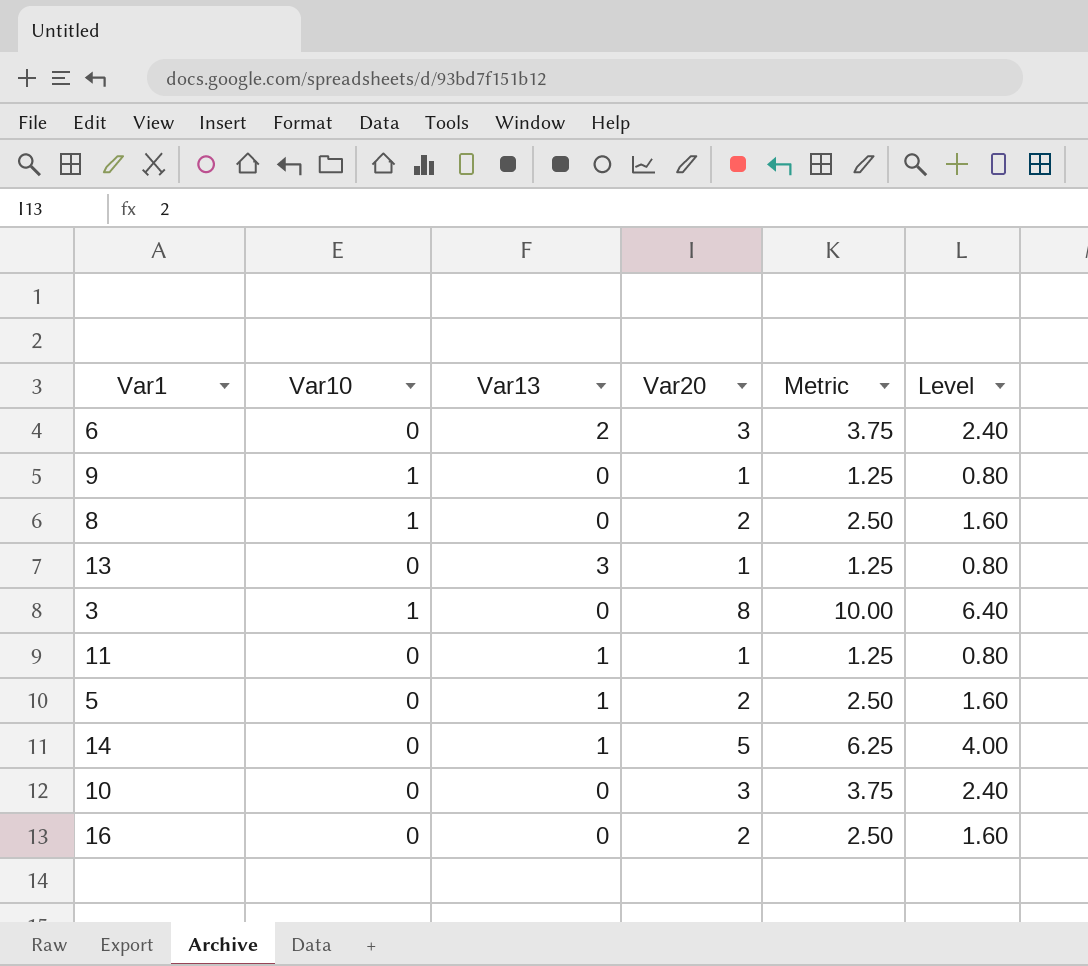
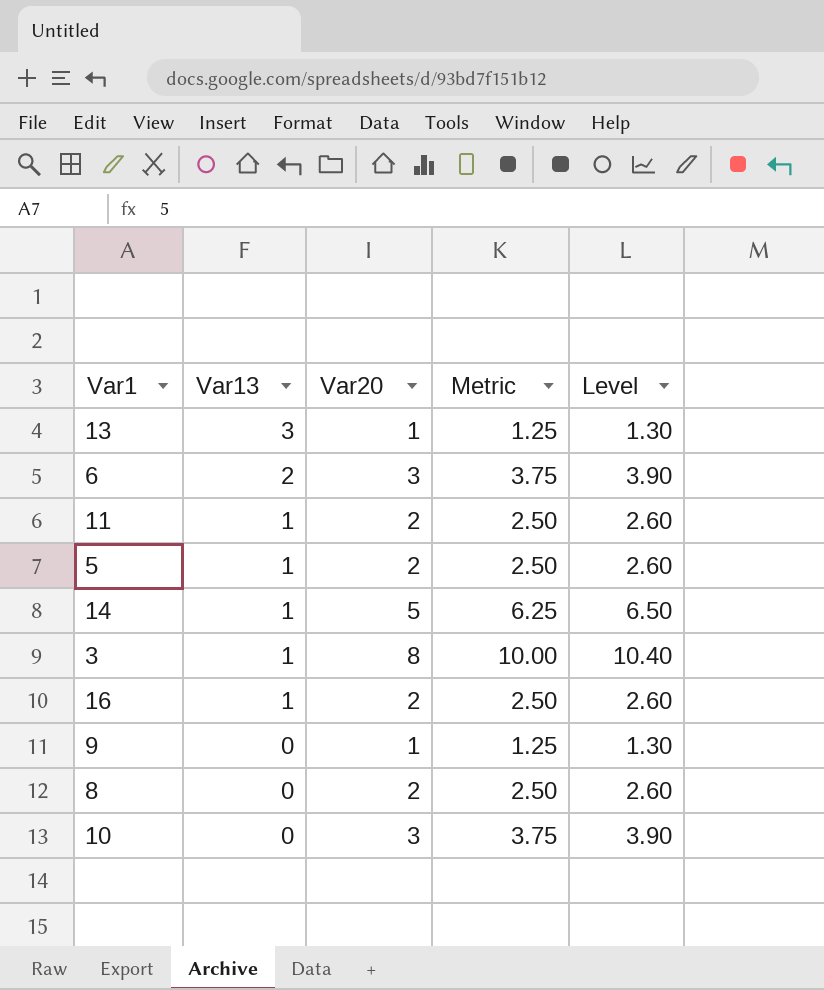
row order: none -> Var13 descending
column Var10 | position: 2 -> none
column Level | formula: [Var20] * 0.8 -> [Var20] * 1.3
11 | Var20: 1 -> 2
11 | Metric: 1.25 -> 2.50
3 | Var13: 0 -> 1
16 | Var13: 0 -> 1

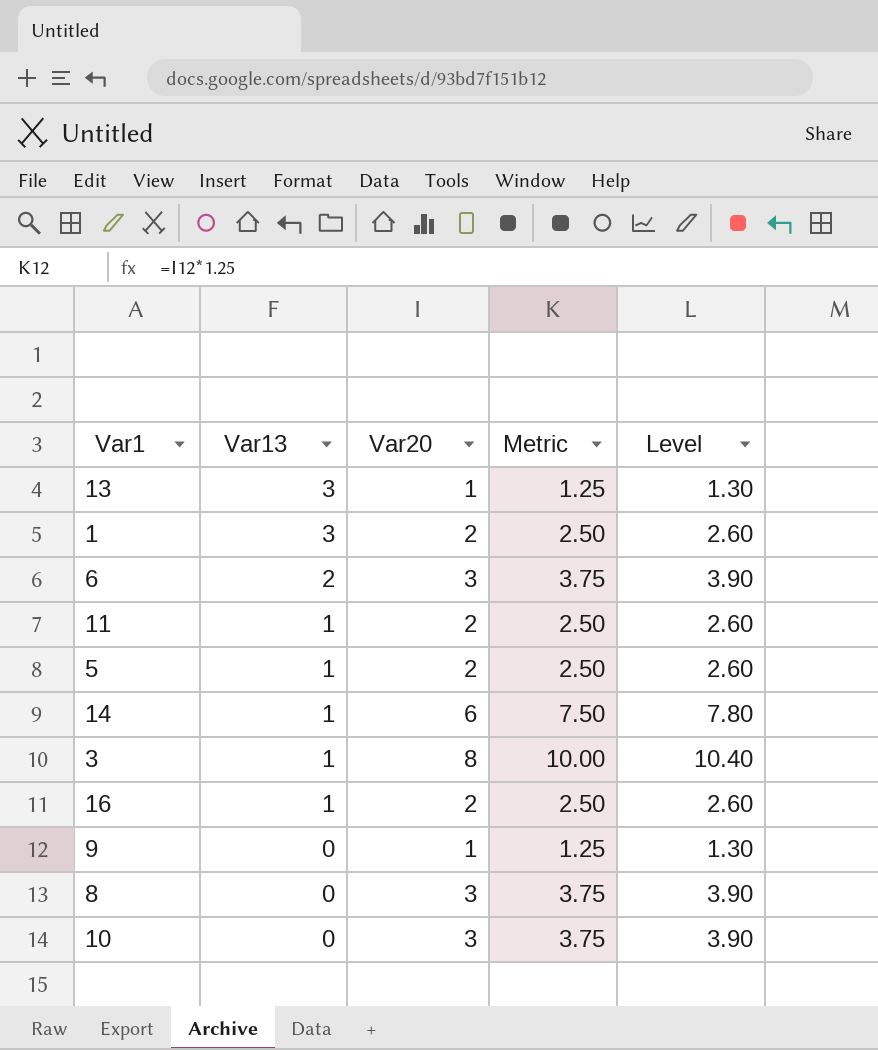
row 1: none -> 3 | 2 | 2.50 | 2.60
14 | Var20: 5 -> 6
14 | Metric: 6.25 -> 7.50
14 | Level: 6.50 -> 7.80
8 | Var20: 2 -> 3
8 | Metric: 2.50 -> 3.75
8 | Level: 2.60 -> 3.90

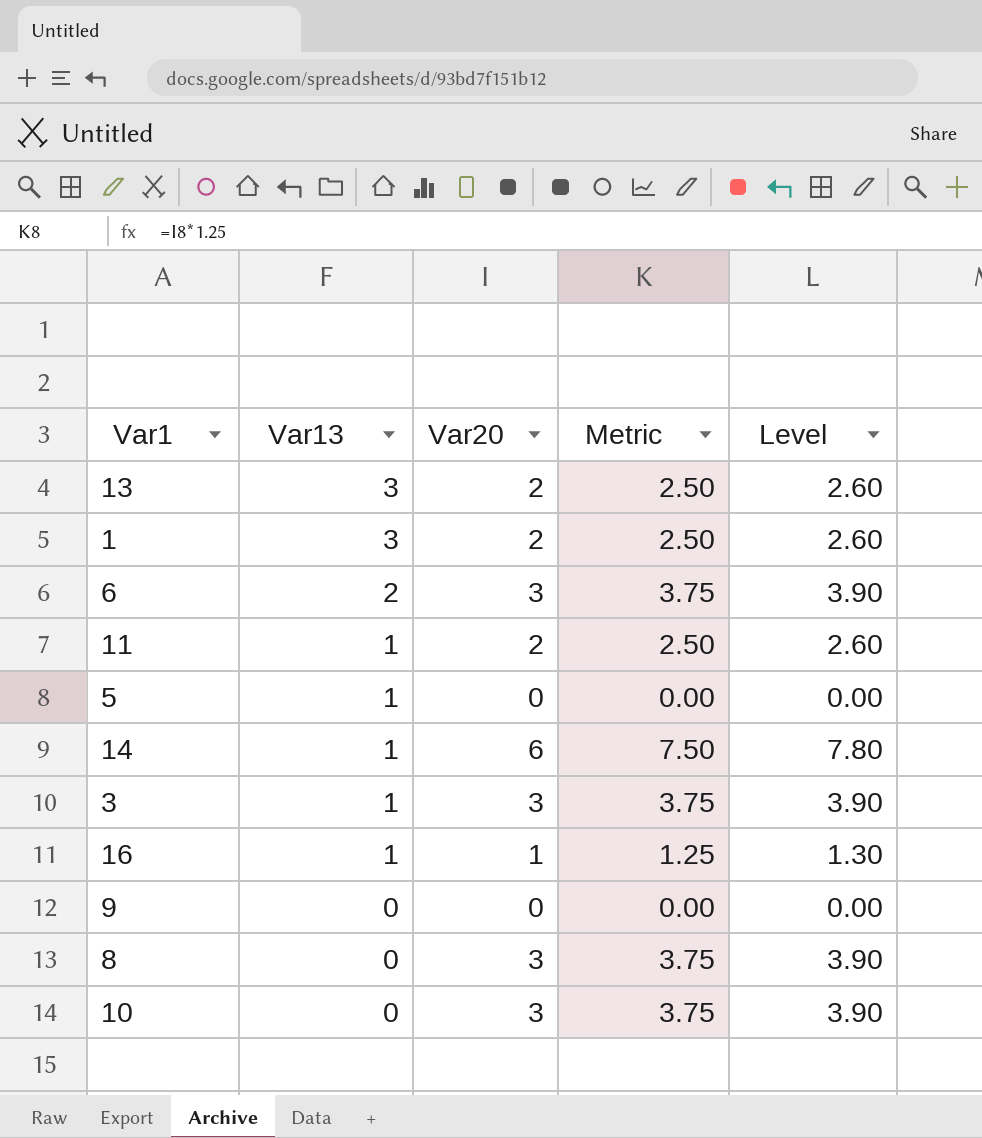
13 | Var20: 1 -> 2
13 | Metric: 1.25 -> 2.50
13 | Level: 1.30 -> 2.60
5 | Var20: 2 -> 0
5 | Metric: 2.50 -> 0.00
5 | Level: 2.60 -> 0.00
3 | Var20: 8 -> 3
3 | Metric: 10.00 -> 3.75
3 | Level: 10.40 -> 3.90
16 | Var20: 2 -> 1
16 | Metric: 2.50 -> 1.25
16 | Level: 2.60 -> 1.30
9 | Var20: 1 -> 0
9 | Metric: 1.25 -> 0.00
9 | Level: 1.30 -> 0.00

